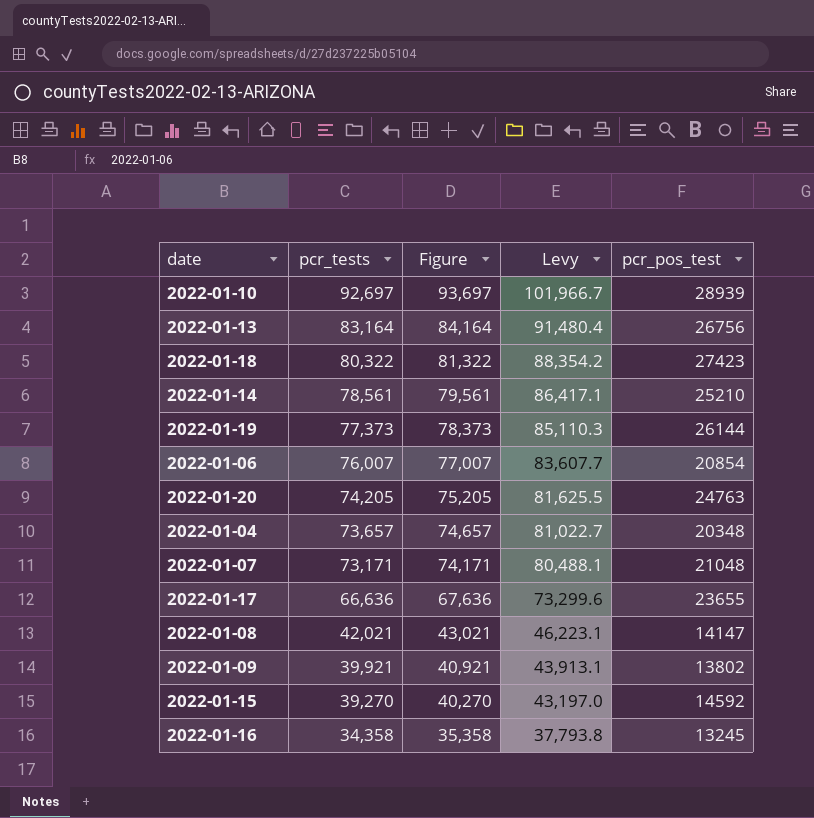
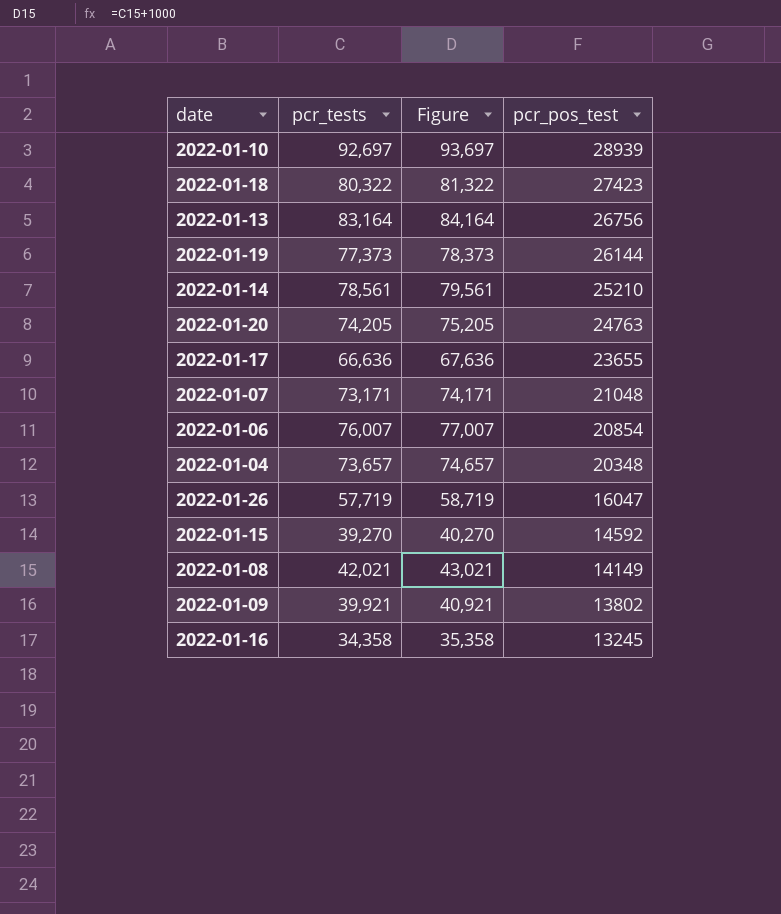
row order: pcr_tests descending -> pcr_pos_test descending
column Levy | formula: [pcr_tests] * 1.1 -> none
row 2022-01-26: none -> 57,719 | 58,719 | 16047
2022-01-08 | pcr_pos_test: 14147 -> 14149

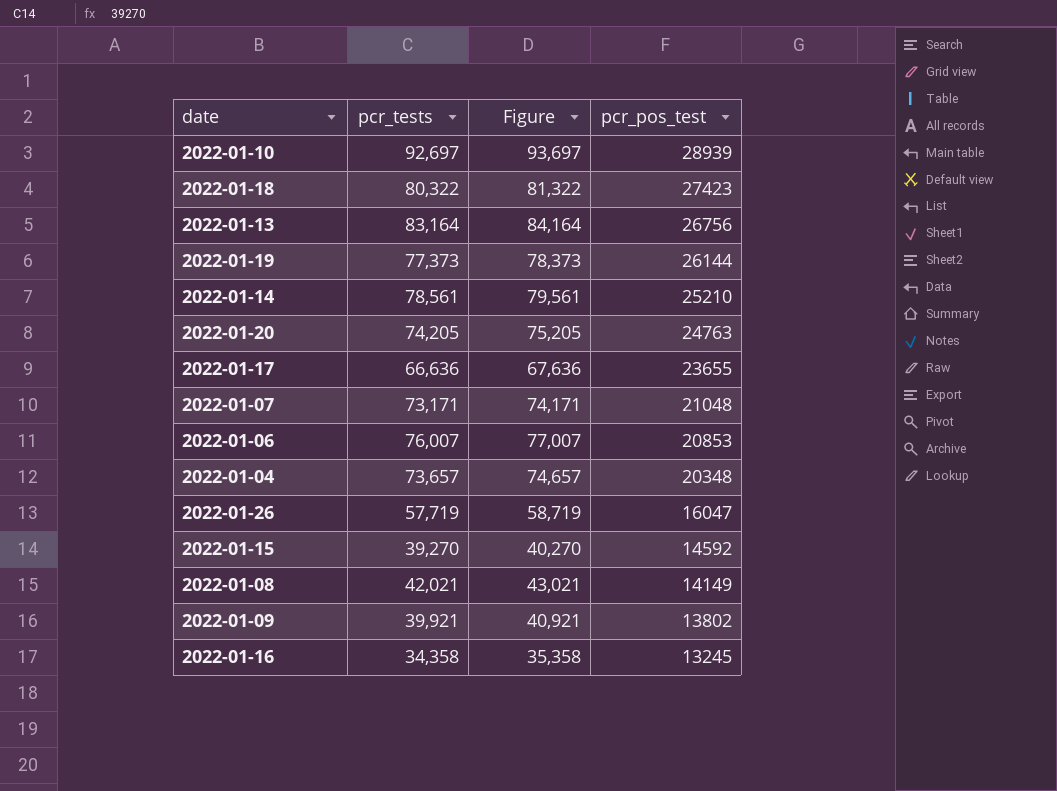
2022-01-06 | pcr_pos_test: 20854 -> 20853

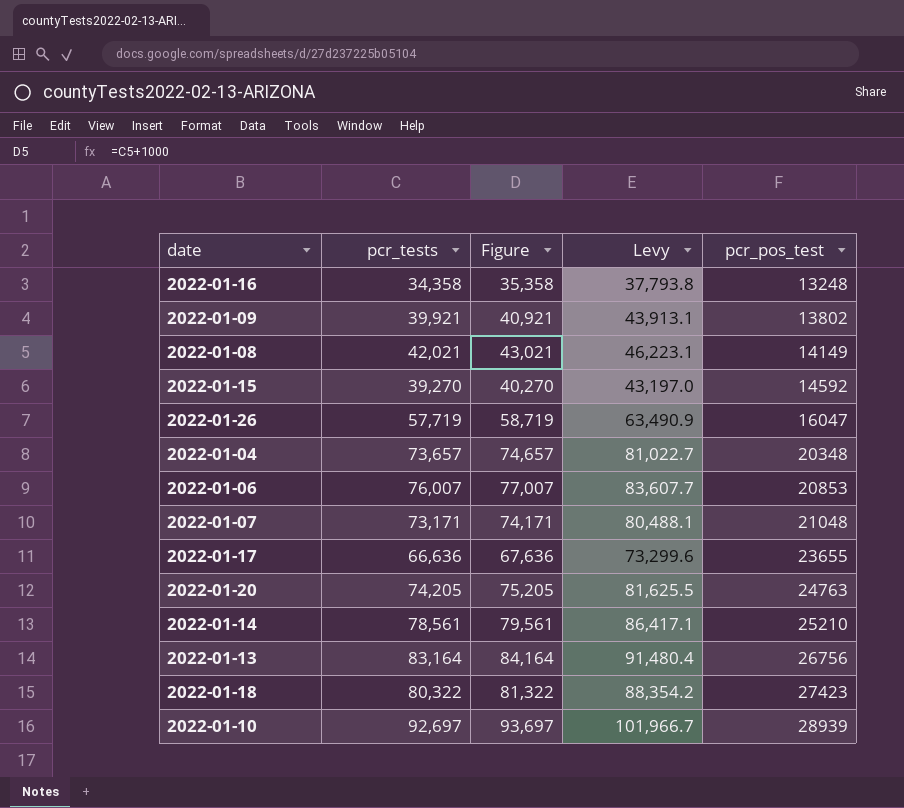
row order: pcr_pos_test descending -> pcr_pos_test ascending
column Levy | formula: none -> [pcr_tests] * 1.1
row 2022-01-19: 77,373 | 78,373 | 26144 -> none
2022-01-16 | pcr_pos_test: 13245 -> 13248

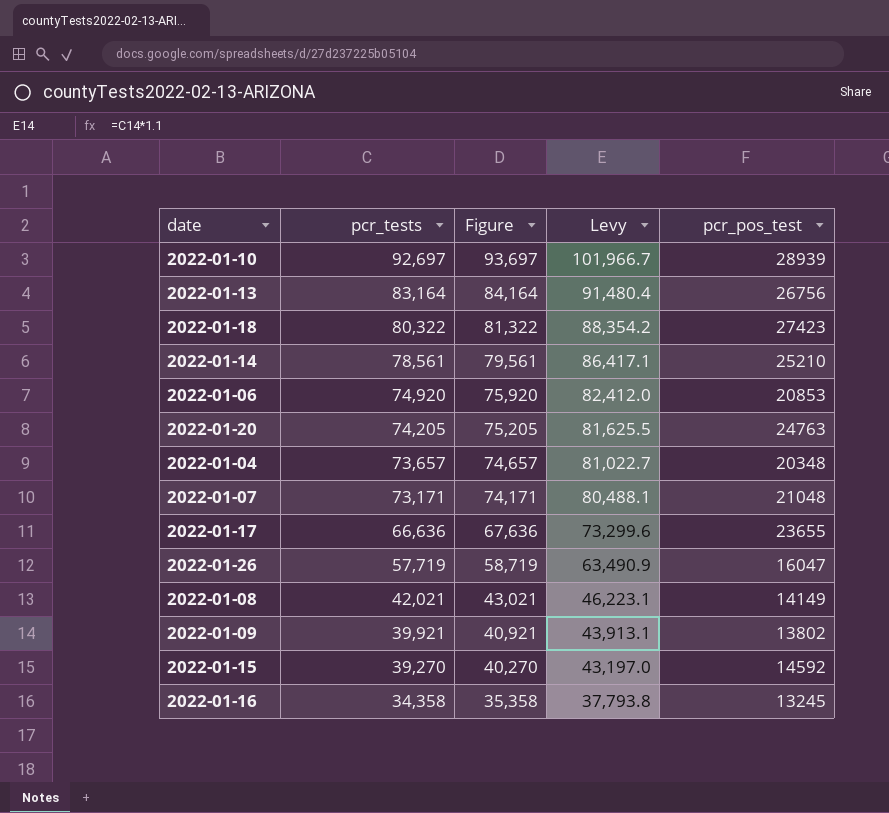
row order: pcr_pos_test ascending -> pcr_tests descending
2022-01-06 | pcr_tests: 76,007 -> 74,920
2022-01-06 | Figure: 77,007 -> 75,920
2022-01-06 | Levy: 83,607.7 -> 82,412.0
2022-01-16 | pcr_pos_test: 13248 -> 13245

